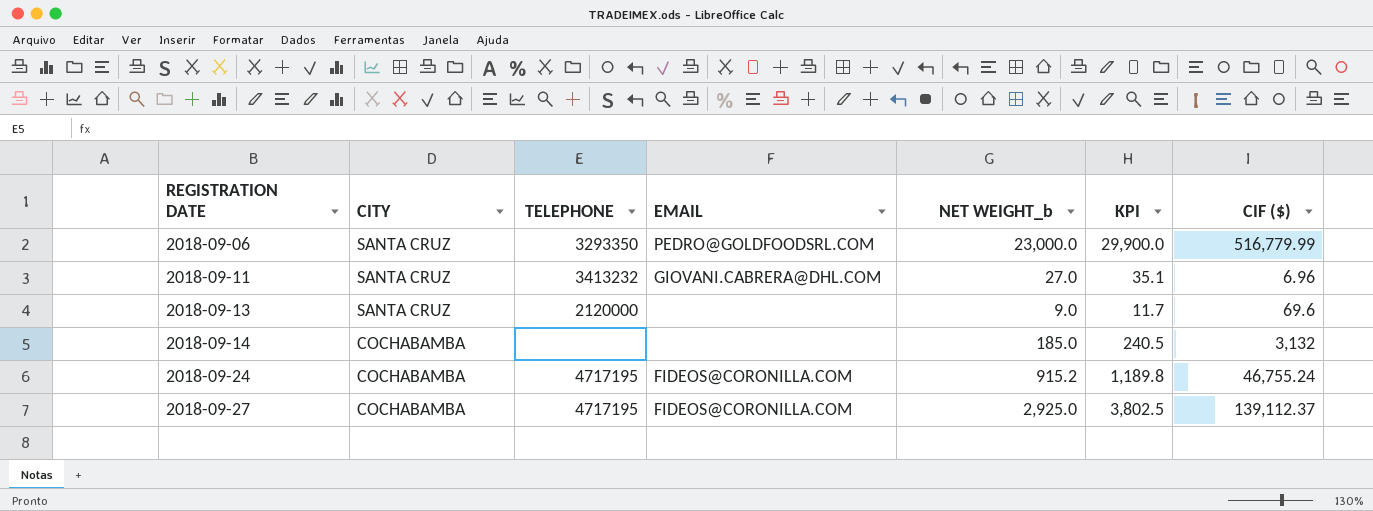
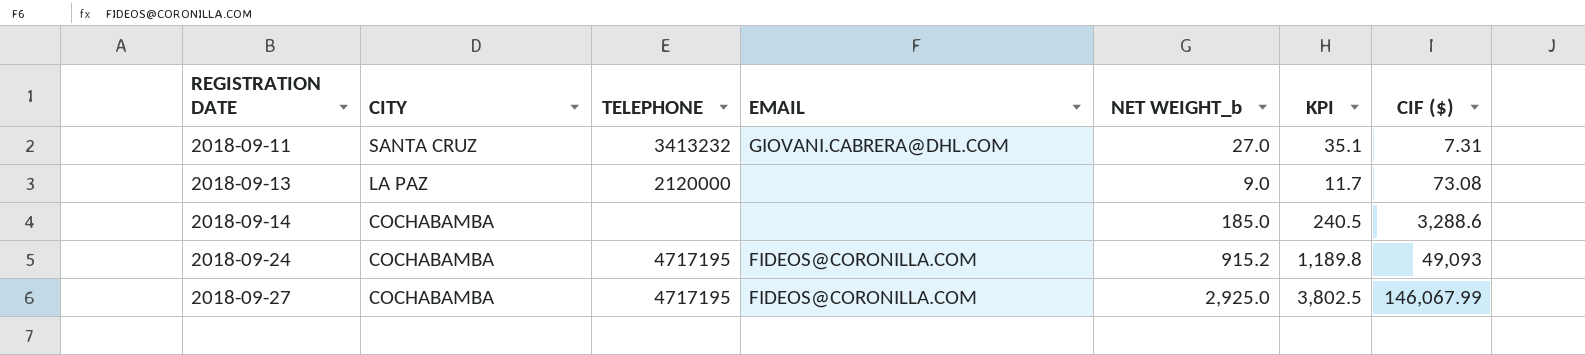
row 2018-09-06: SANTA CRUZ | 3293350 | PEDRO@GOLDFOODSRL.COM | 23,000.0 | 29,900.0 | 516,779.99 -> none
2018-09-11 | CIF ($): 6.96 -> 7.31
2018-09-13 | CITY: SANTA CRUZ -> LA PAZ
2018-09-13 | CIF ($): 69.6 -> 73.08
2018-09-14 | CIF ($): 3,132 -> 3,288.6
2018-09-24 | CIF ($): 46,755.24 -> 49,093
2018-09-27 | CIF ($): 139,112.37 -> 146,067.99

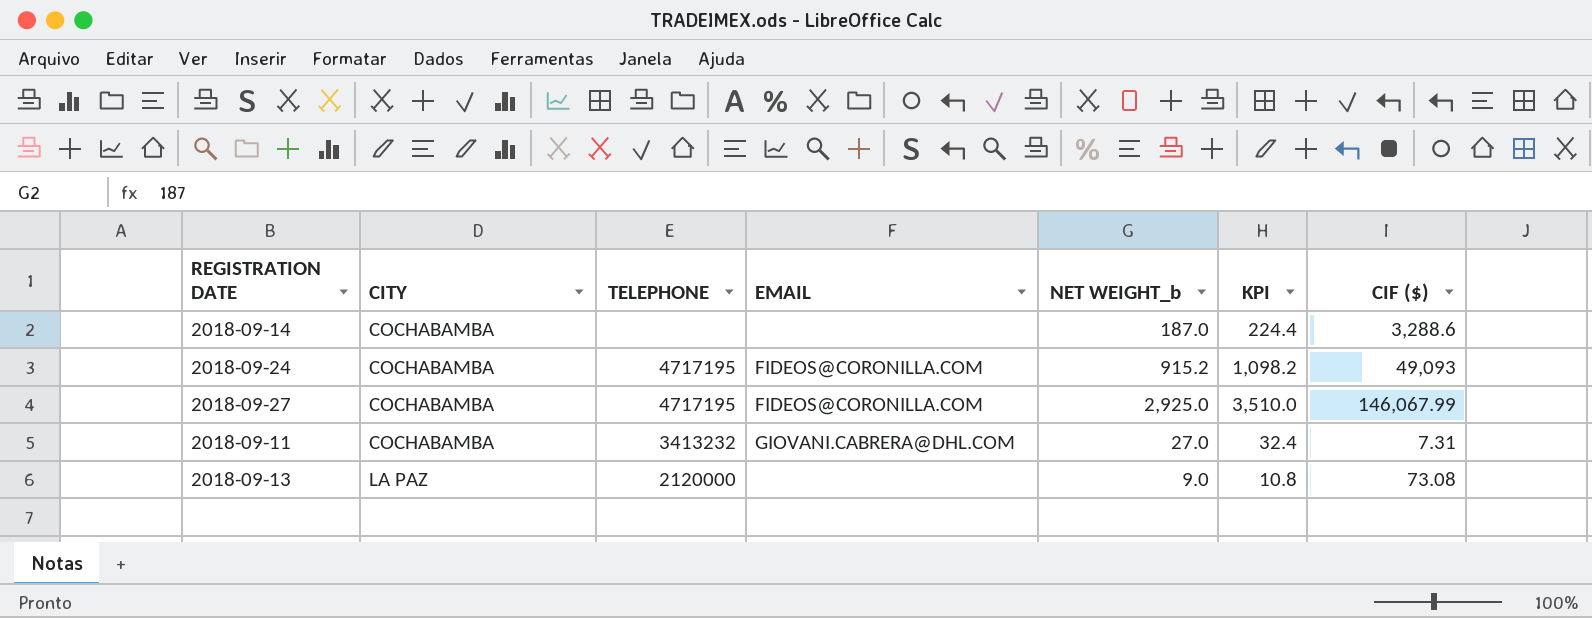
row order: REGISTRATION DATE ascending -> CITY ascending
column KPI | formula: [NET WEIGHT_b] * 1.3 -> [NET WEIGHT_b] * 1.2
2018-09-14 | NET WEIGHT_b: 185.0 -> 187.0
2018-09-11 | CITY: SANTA CRUZ -> COCHABAMBA

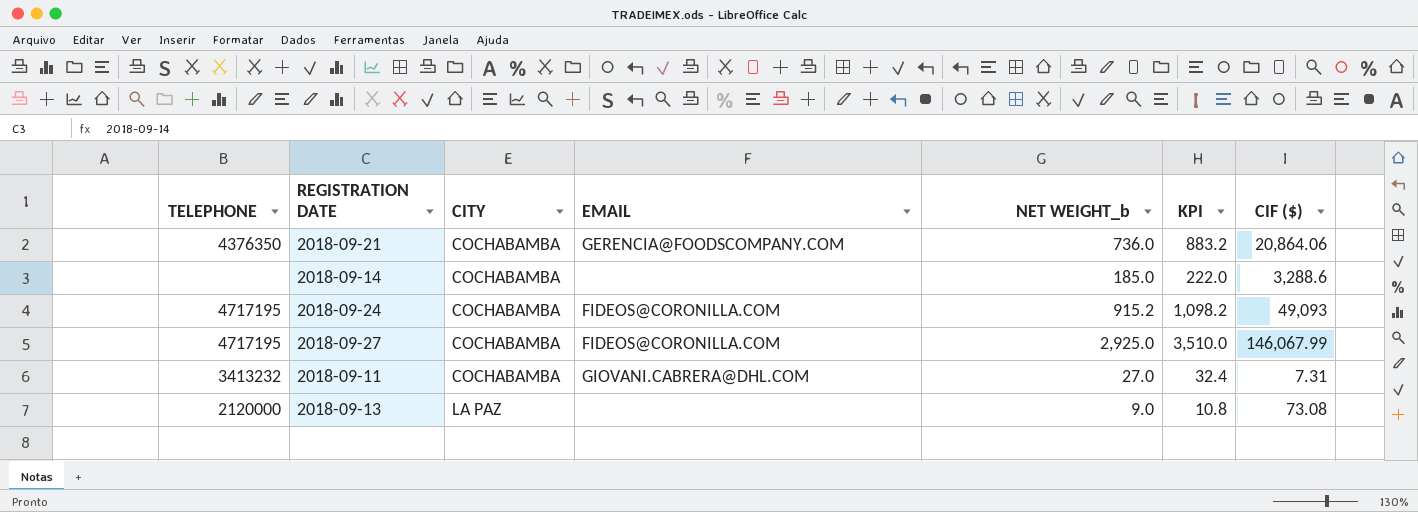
column TELEPHONE | position: 3 -> 1
row 2018-09-21: none -> 4376350 | COCHABAMBA | GERENCIA@FOODSCOMPANY.COM | 736.0 | 883.2 | 20,864.06
2018-09-14 | NET WEIGHT_b: 187.0 -> 185.0
2018-09-14 | KPI: 224.4 -> 222.0

